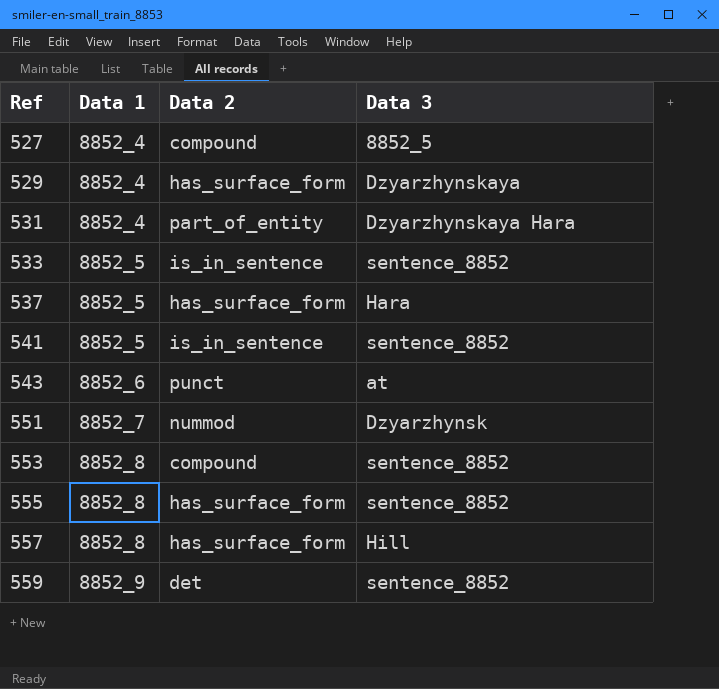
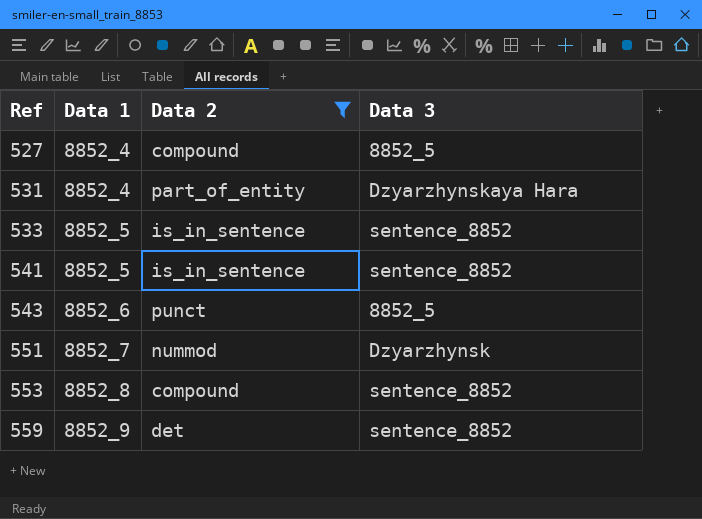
filter: none -> Data 2 != has_surface_form
543 | Data 3: at -> 8852_5

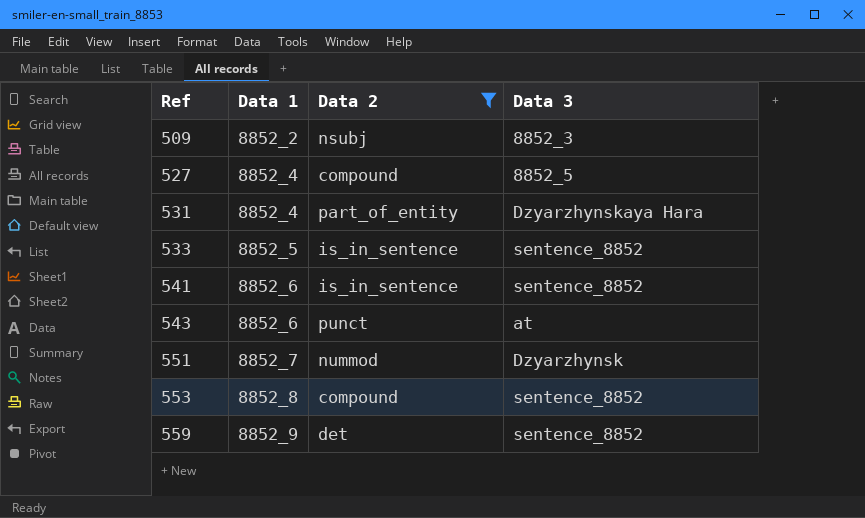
row 509: none -> 8852_2 | nsubj | 8852_3
541 | Data 1: 8852_5 -> 8852_6
543 | Data 3: 8852_5 -> at

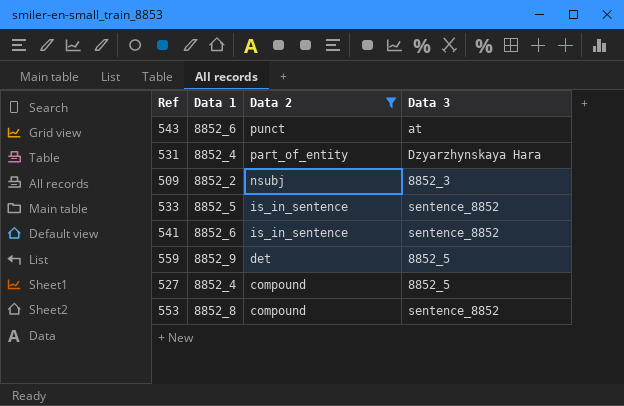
row order: Ref ascending -> Data 2 descending
row 551: 8852_7 | nummod | Dzyarzhynsk -> none
559 | Data 3: sentence_8852 -> 8852_5

